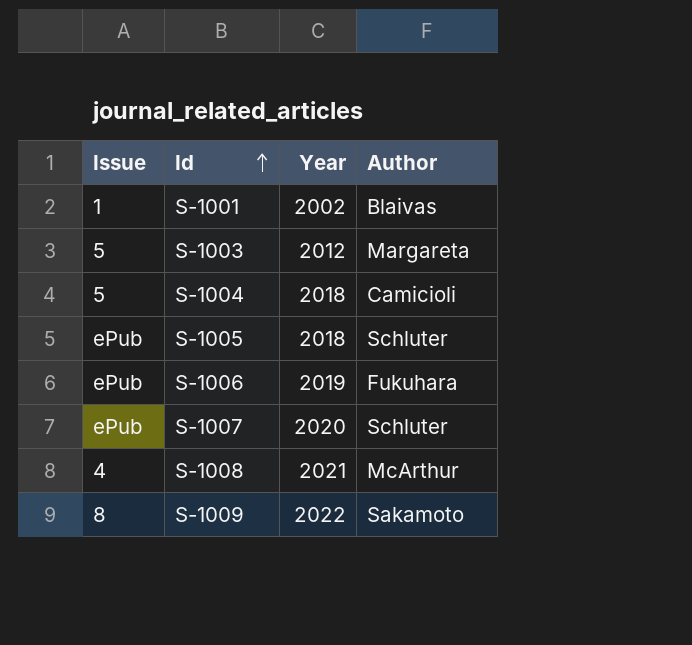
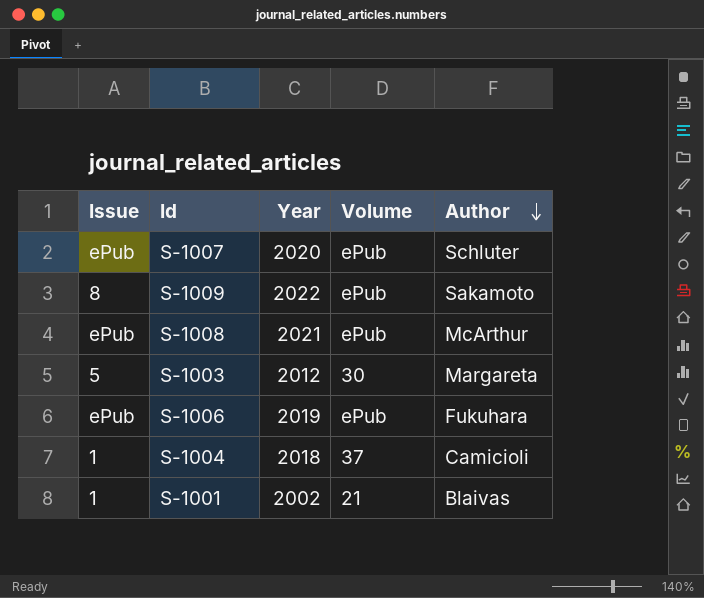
row order: Id ascending -> Author descending
column Volume | position: none -> 4
row S-1005: ePub | 2018 | Schluter -> none
S-1008 | Issue: 4 -> ePub
S-1004 | Issue: 5 -> 1

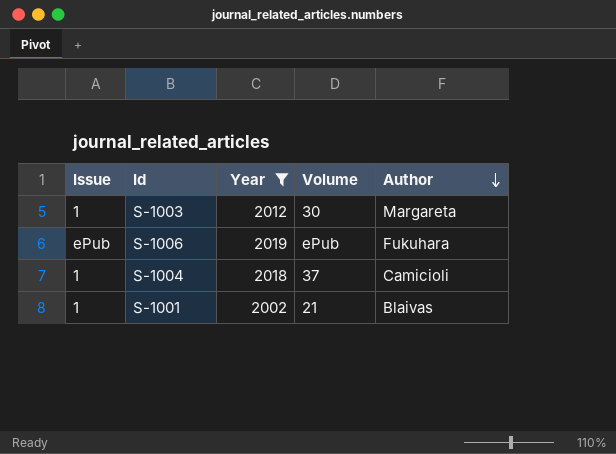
filter: none -> Year <= 2019
S-1003 | Issue: 5 -> 1

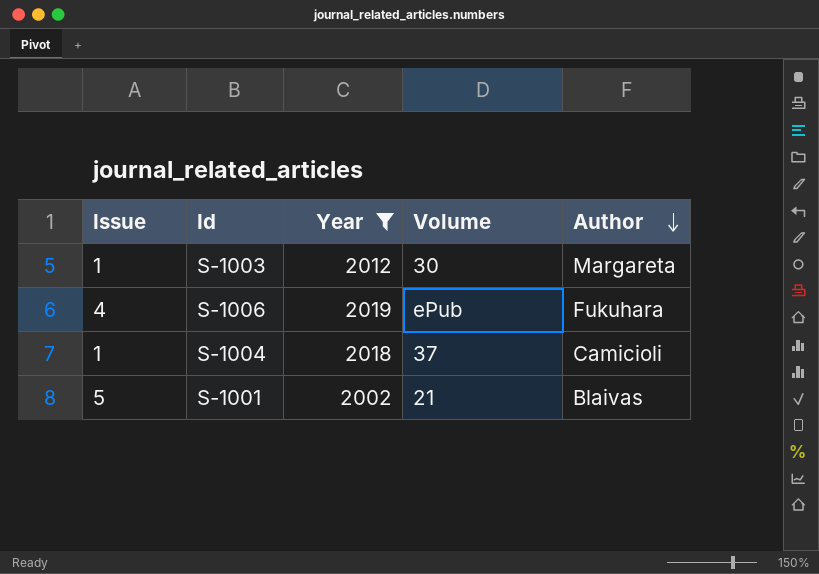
S-1006 | Issue: ePub -> 4
S-1001 | Issue: 1 -> 5

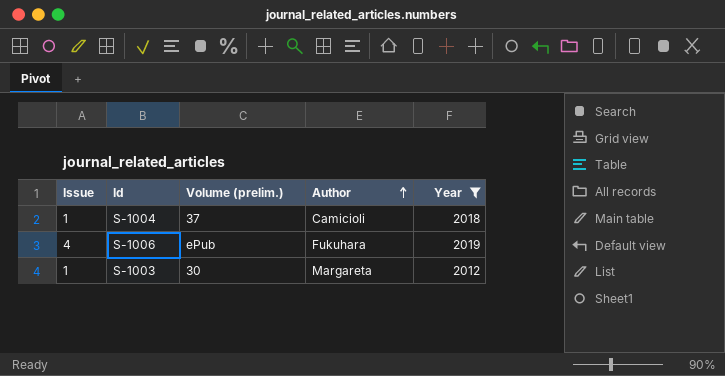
row order: Author descending -> Author ascending
column name: Volume -> Volume (prelim.)
column Year | position: 3 -> 5
row S-1001: 5 | 2002 | 21 | Blaivas -> none

